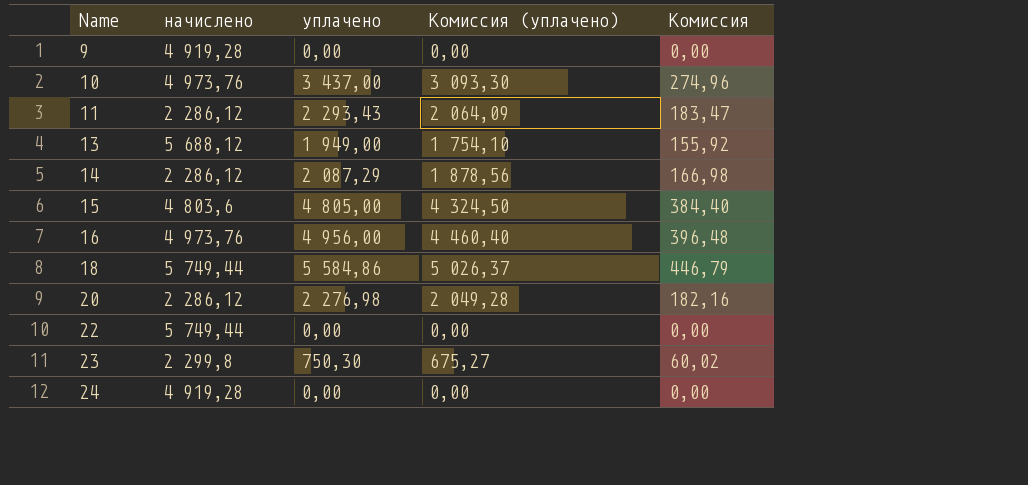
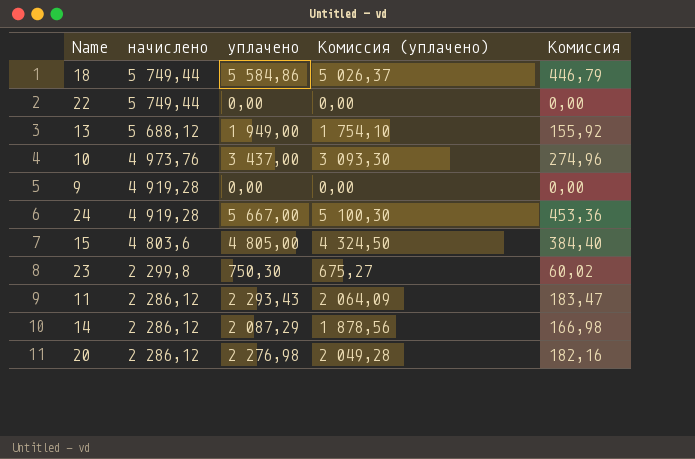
row order: Name ascending -> начислено descending
row 16: 4 973,76 | 4 956,00 | 4 460,40 | 396,48 -> none
24 | уплачено: 0,00 -> 5 667,00
24 | Комиссия (уплачено): 0,00 -> 5 100,30
24 | Комиссия: 0,00 -> 453,36

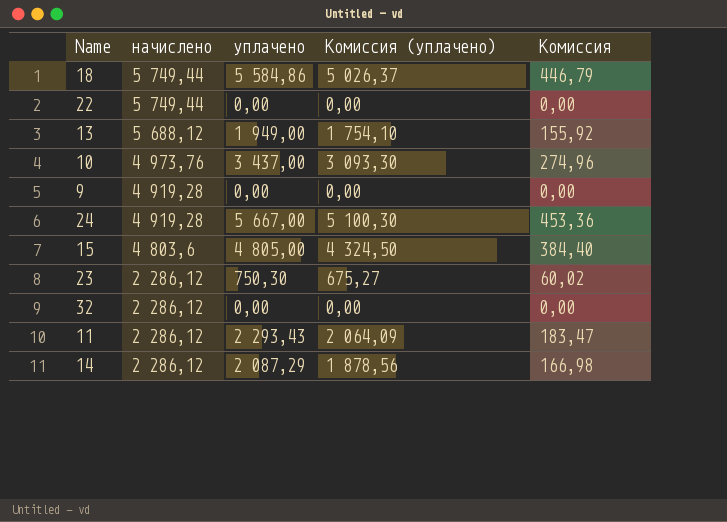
row 20: 2 286,12 | 2 276,98 | 2 049,28 | 182,16 -> none
23 | начислено: 2 299,8 -> 2 286,12
row 32: none -> 2 286,12 | 0,00 | 0,00 | 0,00

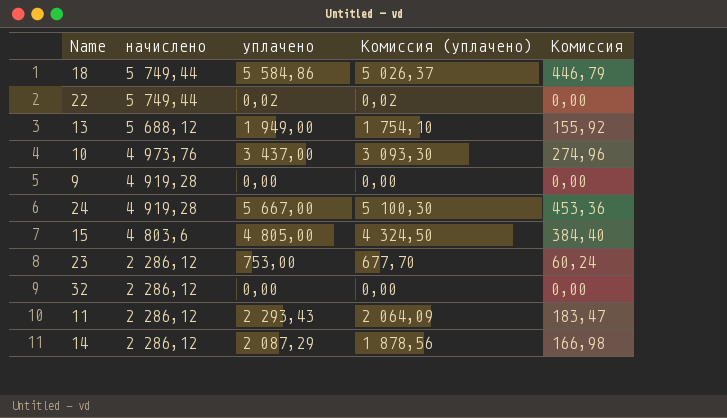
22 | уплачено: 0,00 -> 0,02
22 | Комиссия (уплачено): 0,00 -> 0,02
23 | уплачено: 750,30 -> 753,00
23 | Комиссия (уплачено): 675,27 -> 677,70
23 | Комиссия: 60,02 -> 60,24

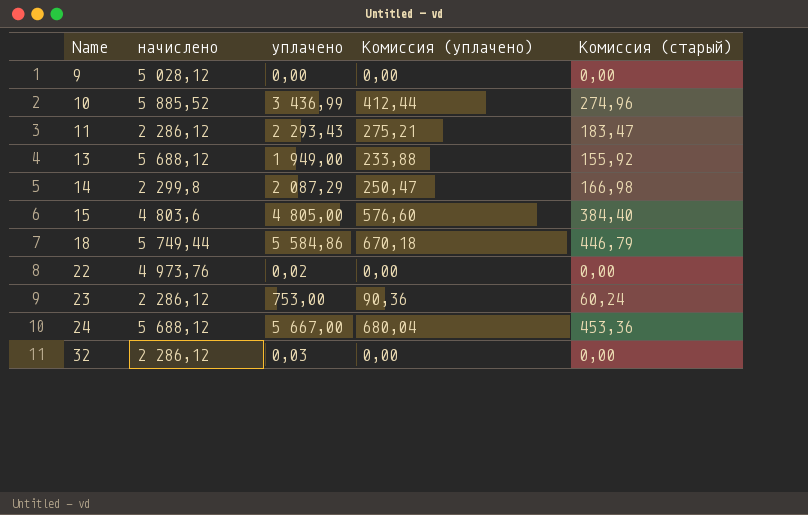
row order: начислено descending -> Name ascending
column Комиссия (уплачено) | formula: [уплачено] * 0,9 -> [уплачено] * 0,12
column name: Комиссия -> Комиссия (старый)
9 | начислено: 4 919,28 -> 5 028,12
10 | начислено: 4 973,76 -> 5 885,52
10 | уплачено: 3 437,00 -> 3 436,99
14 | начислено: 2 286,12 -> 2 299,8
22 | начислено: 5 749,44 -> 4 973,76
24 | начислено: 4 919,28 -> 5 688,12
32 | уплачено: 0,00 -> 0,03

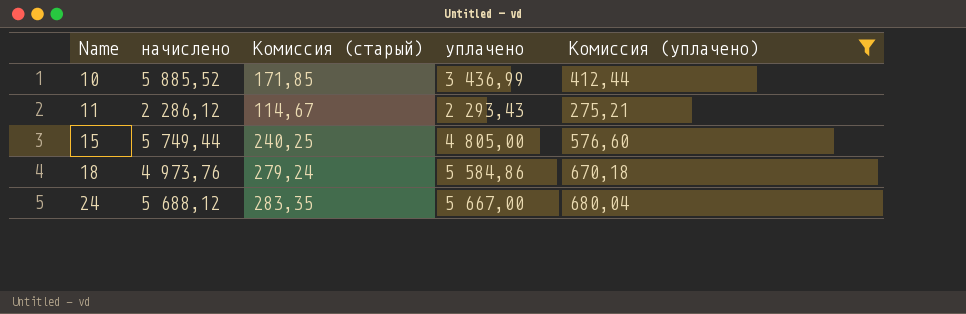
filter: none -> Комиссия (уплачено) >= 275,21
column Комиссия (старый) | formula: [уплачено] * 0,08 -> [уплачено] * 0,05
column Комиссия (старый) | position: 5 -> 3
15 | начислено: 4 803,6 -> 5 749,44
18 | начислено: 5 749,44 -> 4 973,76

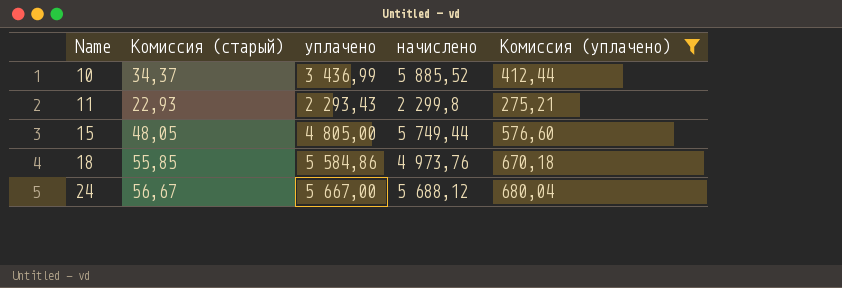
column Комиссия (старый) | formula: [уплачено] * 0,05 -> [уплачено] * 0,01
column начислено | position: 2 -> 4
11 | начислено: 2 286,12 -> 2 299,8

